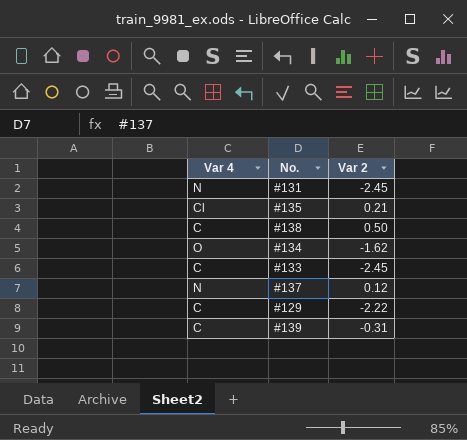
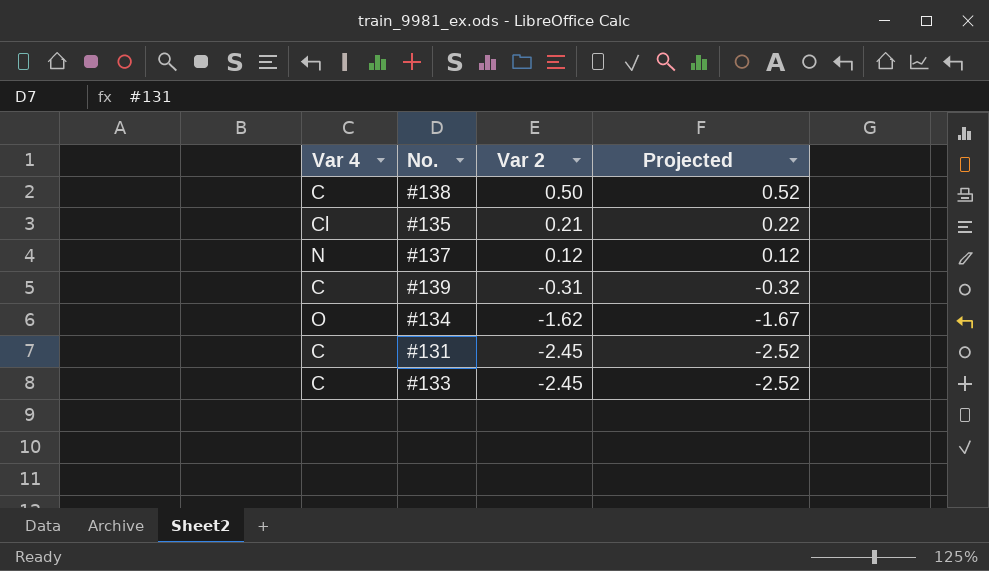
row order: none -> Var 2 descending
column Projected | formula: none -> [Var 2] * 1.03
row #129: C | -2.22 -> none
#131 | Var 4: N -> C

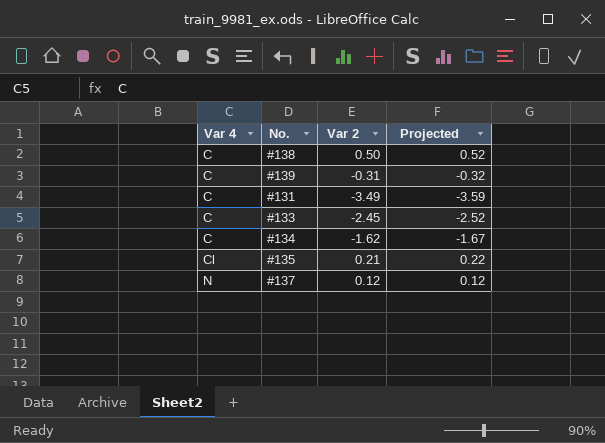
row order: Var 2 descending -> Var 4 ascending
#131 | Var 2: -2.45 -> -3.49
#131 | Projected: -2.52 -> -3.59
#134 | Var 4: O -> C

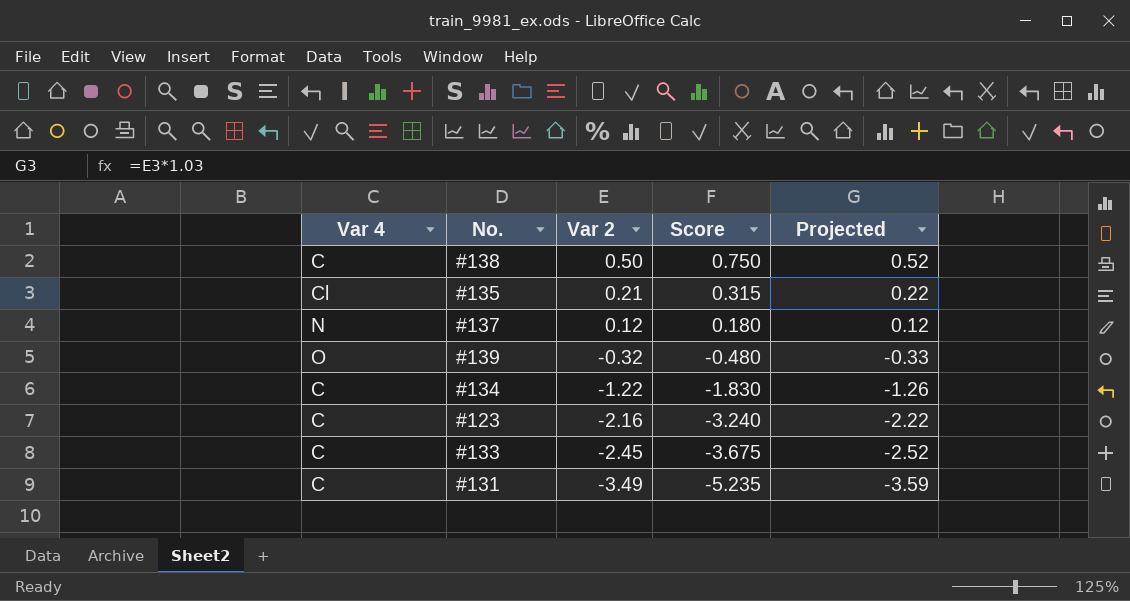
row order: Var 4 ascending -> Var 2 descending
column Score | formula: none -> [Var 2] * 1.5
#139 | Var 4: C -> O
#139 | Var 2: -0.31 -> -0.32
#139 | Projected: -0.32 -> -0.33
#134 | Var 2: -1.62 -> -1.22
#134 | Projected: -1.67 -> -1.26
row #123: none -> C | -2.16 | -3.240 | -2.22

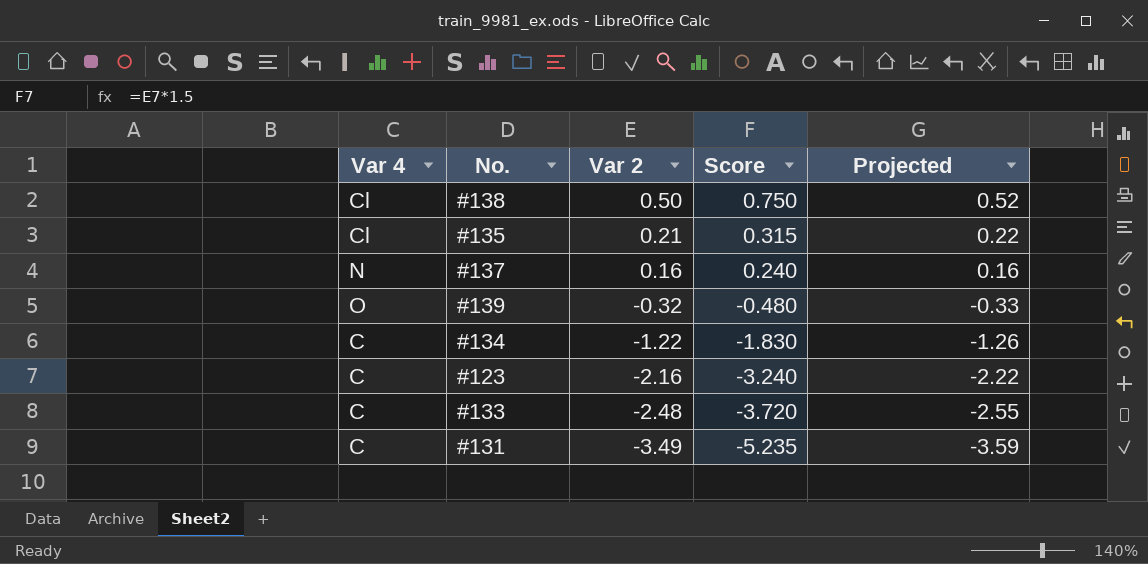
#138 | Var 4: C -> Cl
#137 | Var 2: 0.12 -> 0.16
#137 | Score: 0.180 -> 0.240
#137 | Projected: 0.12 -> 0.16
#133 | Var 2: -2.45 -> -2.48
#133 | Score: -3.675 -> -3.720
#133 | Projected: -2.52 -> -2.55

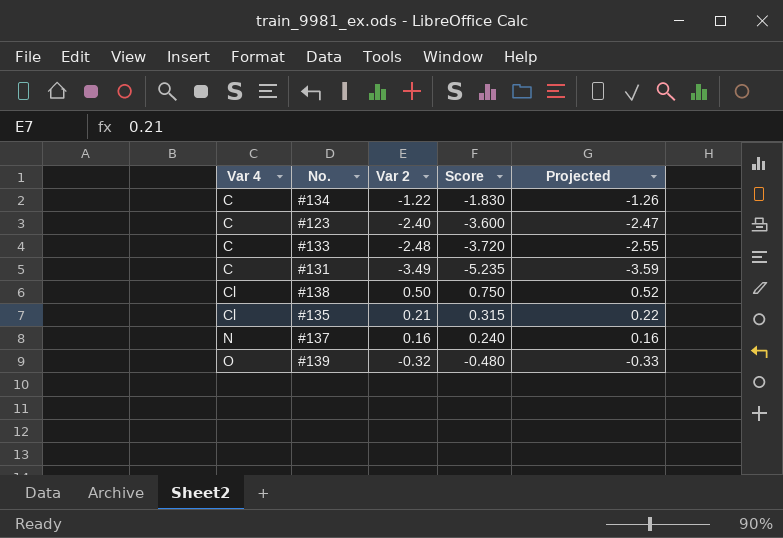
row order: Var 2 descending -> Var 4 ascending
#123 | Var 2: -2.16 -> -2.40
#123 | Score: -3.240 -> -3.600
#123 | Projected: -2.22 -> -2.47

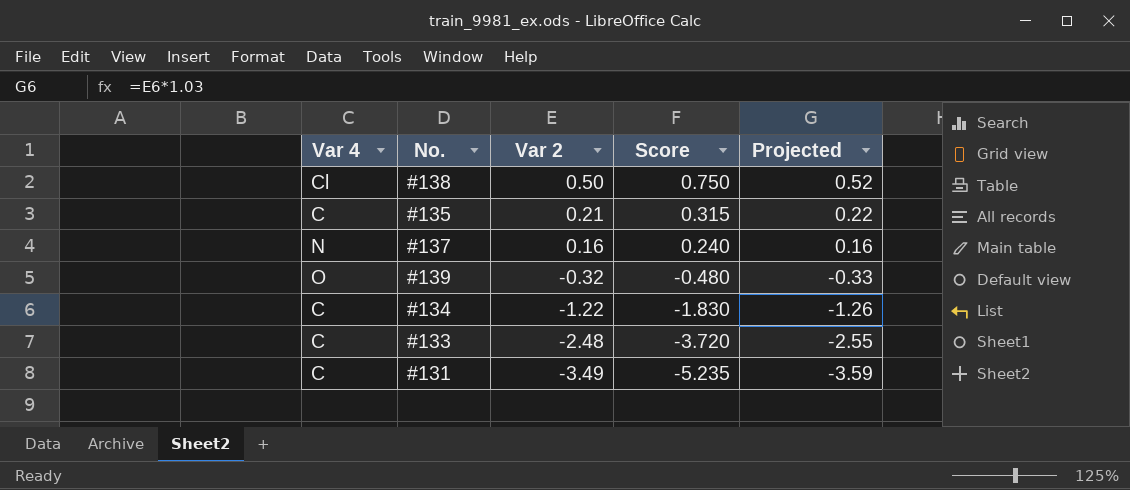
row order: Var 4 ascending -> Var 2 descending
row #123: C | -2.40 | -3.600 | -2.47 -> none
#135 | Var 4: Cl -> C

